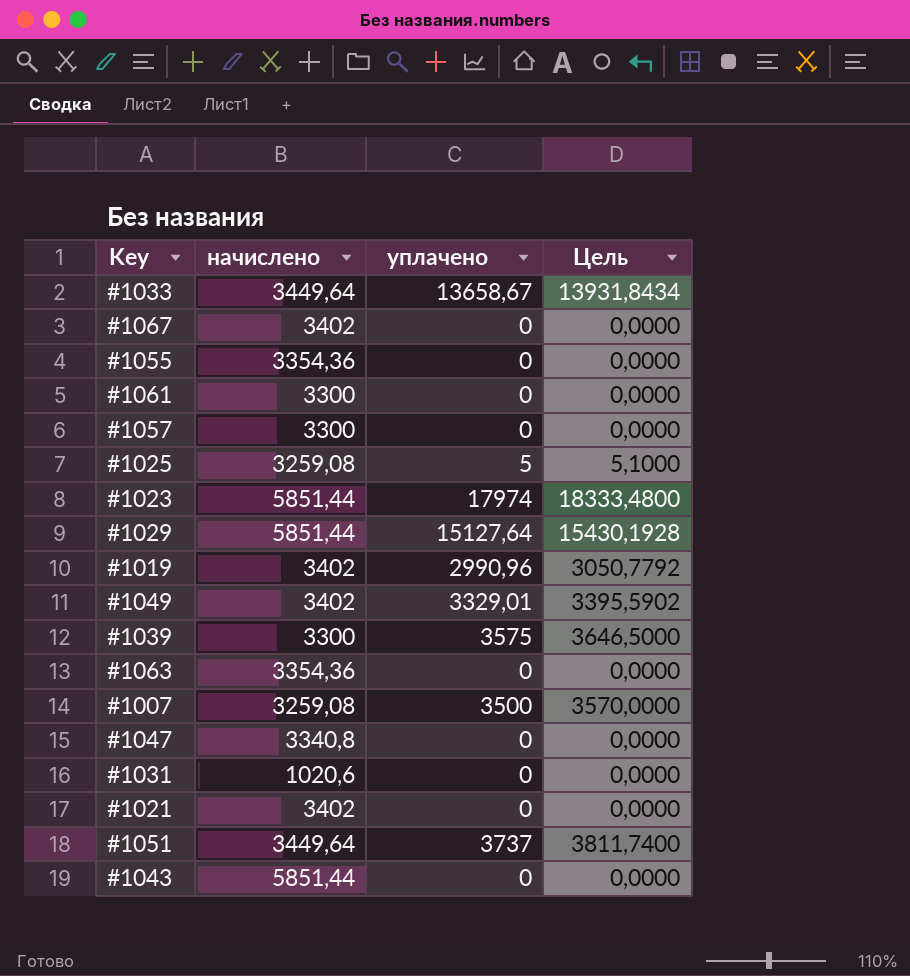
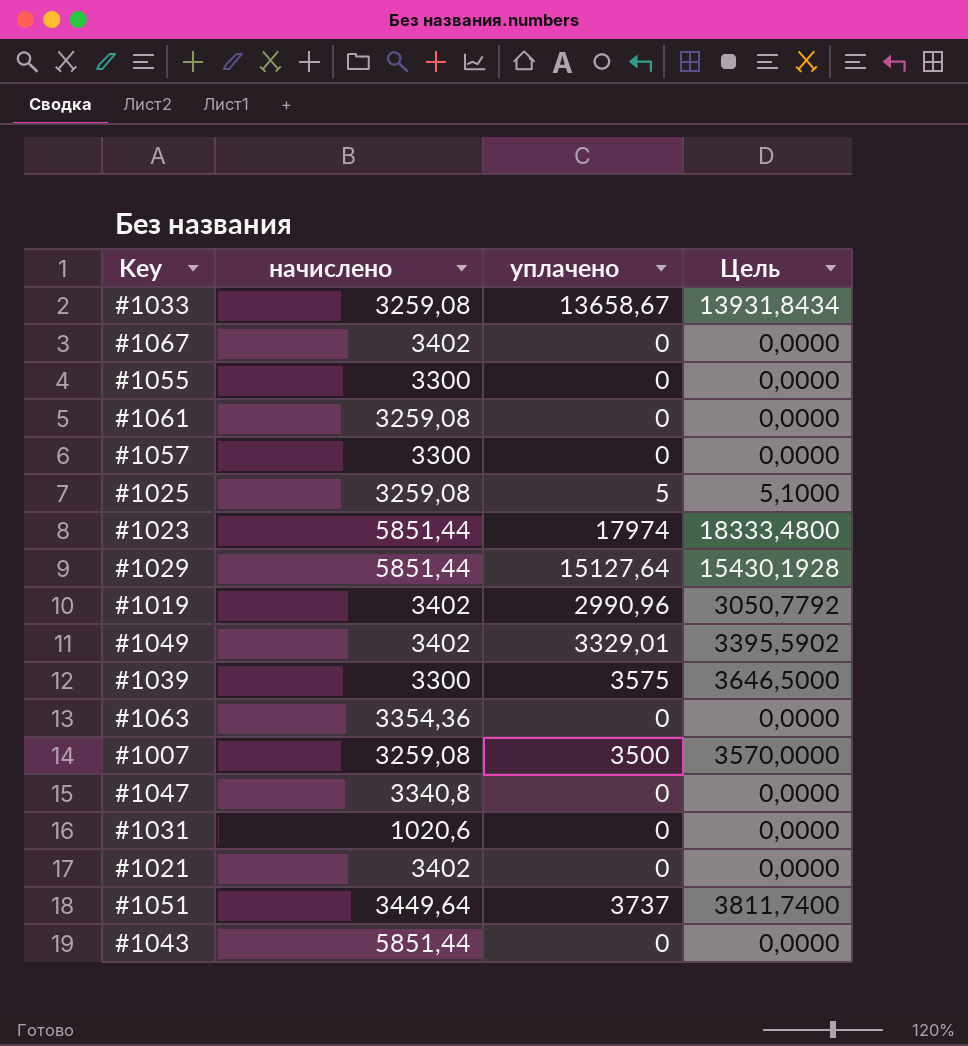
#1033 | начислено: 3449,64 -> 3259,08
#1055 | начислено: 3354,36 -> 3300
#1061 | начислено: 3300 -> 3259,08

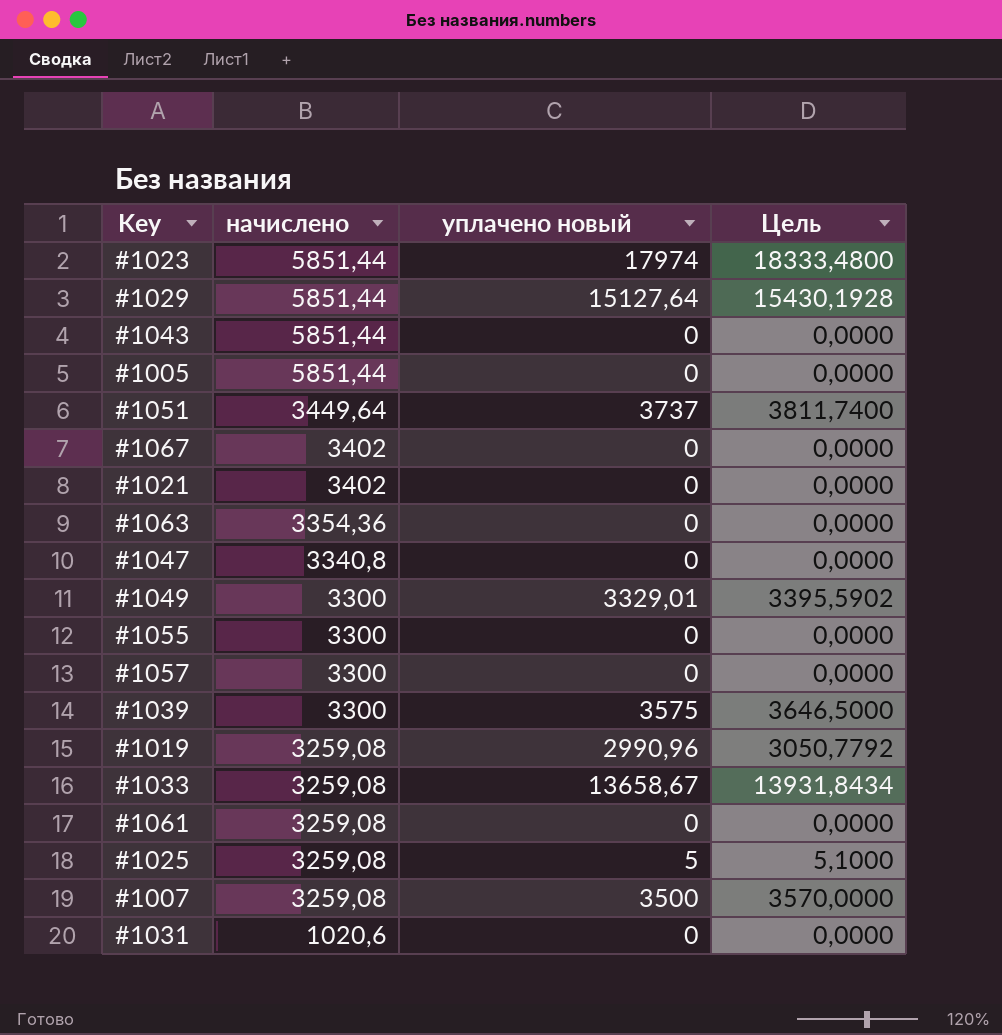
row order: none -> начислено descending
column name: уплачено -> уплачено новый
row #1005: none -> 5851,44 | 0 | 0,0000
#1049 | начислено: 3402 -> 3300
#1019 | начислено: 3402 -> 3259,08

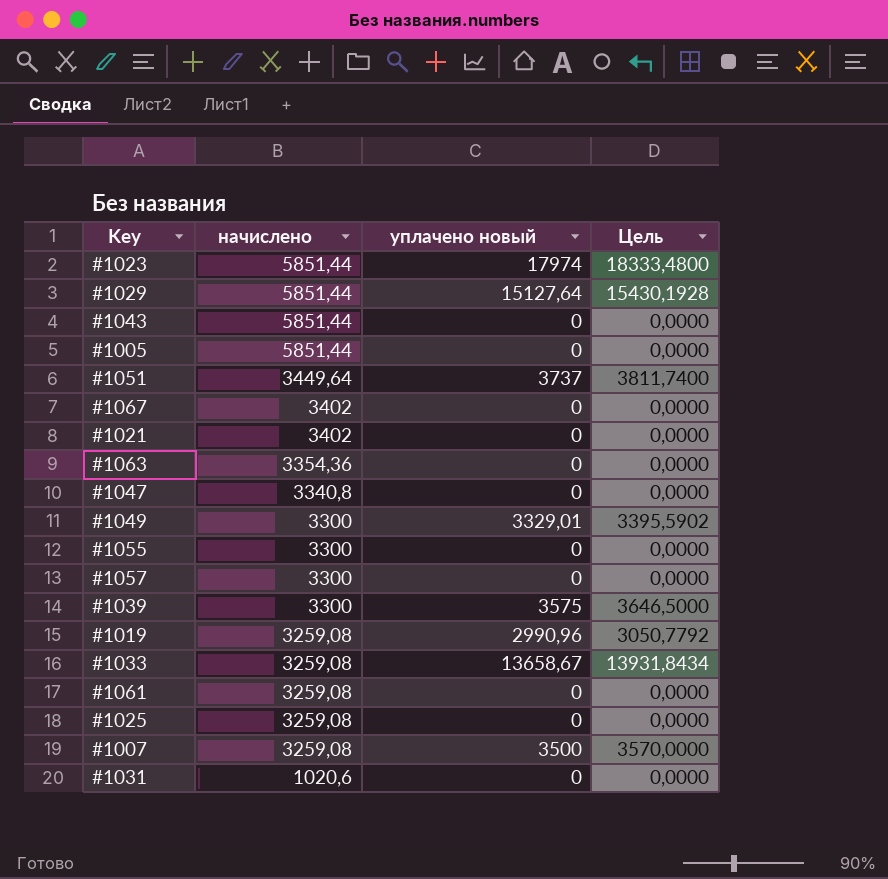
#1025 | уплачено новый: 5 -> 0
#1025 | Цель: 5,1000 -> 0,0000

